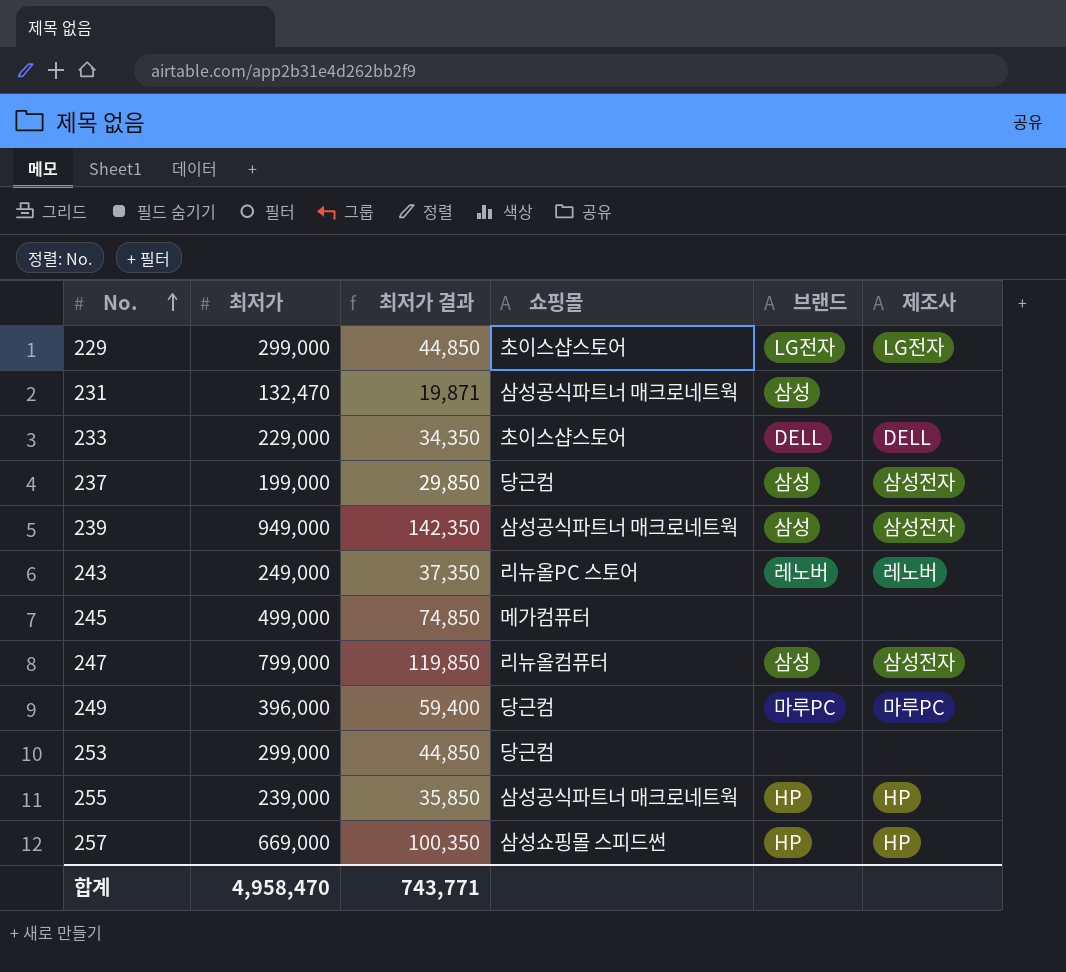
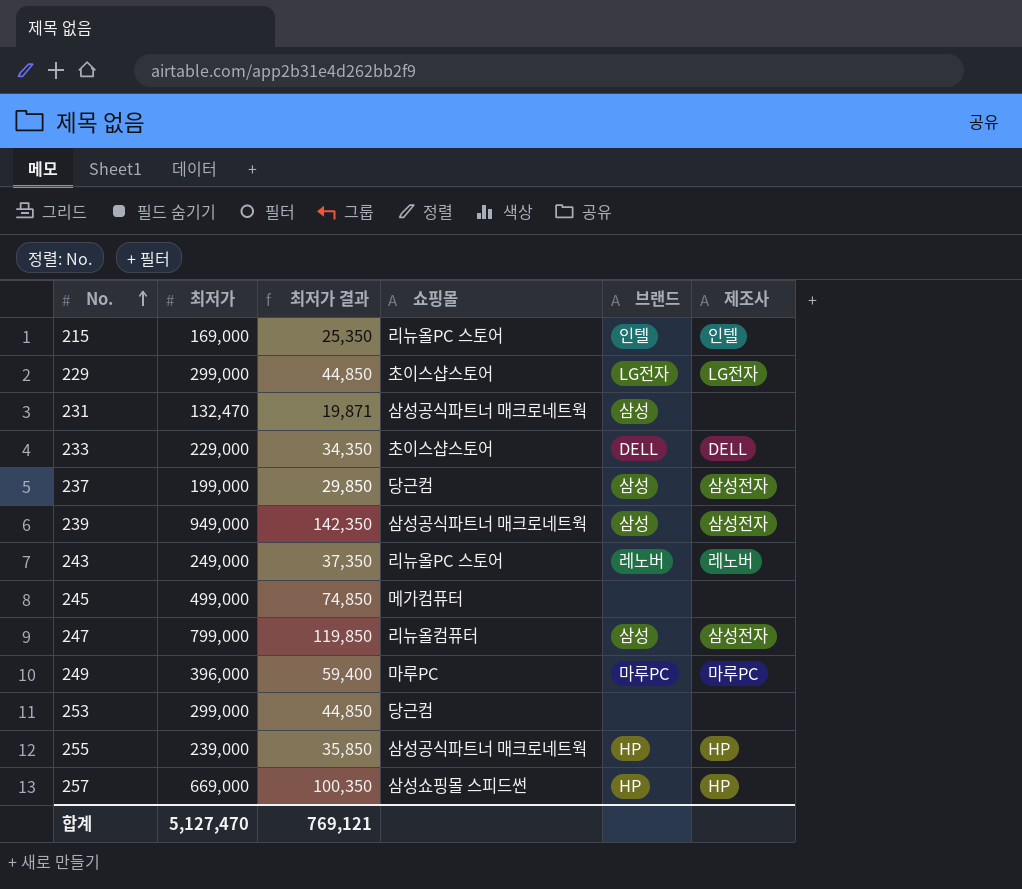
row 215: none -> 169,000 | 25,350 | 리뉴올PC 스토어 | 인텔 | 인텔
249 | 쇼핑몰: 당근컴 -> 마루PC
합계 | 최저가: 4,958,470 -> 5,127,470
합계 | 최저가 결과: 743,771 -> 769,121

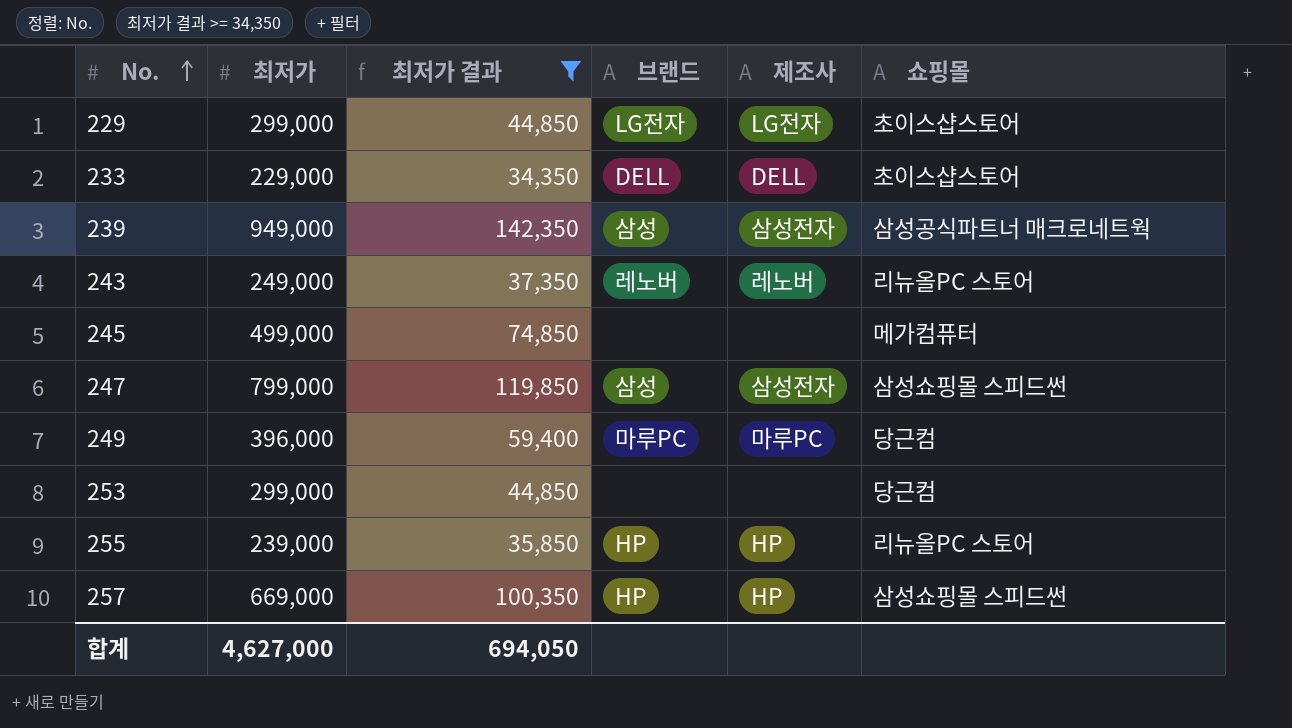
filter: none -> 최저가 결과 >= 34,350
column 쇼핑몰 | position: 4 -> 6
247 | 쇼핑몰: 리뉴올컴퓨터 -> 삼성쇼핑몰 스피드썬
249 | 쇼핑몰: 마루PC -> 당근컴
255 | 쇼핑몰: 삼성공식파트너 매크로네트웍 -> 리뉴올PC 스토어
합계 | 최저가: 5,127,470 -> 4,627,000
합계 | 최저가 결과: 769,121 -> 694,050

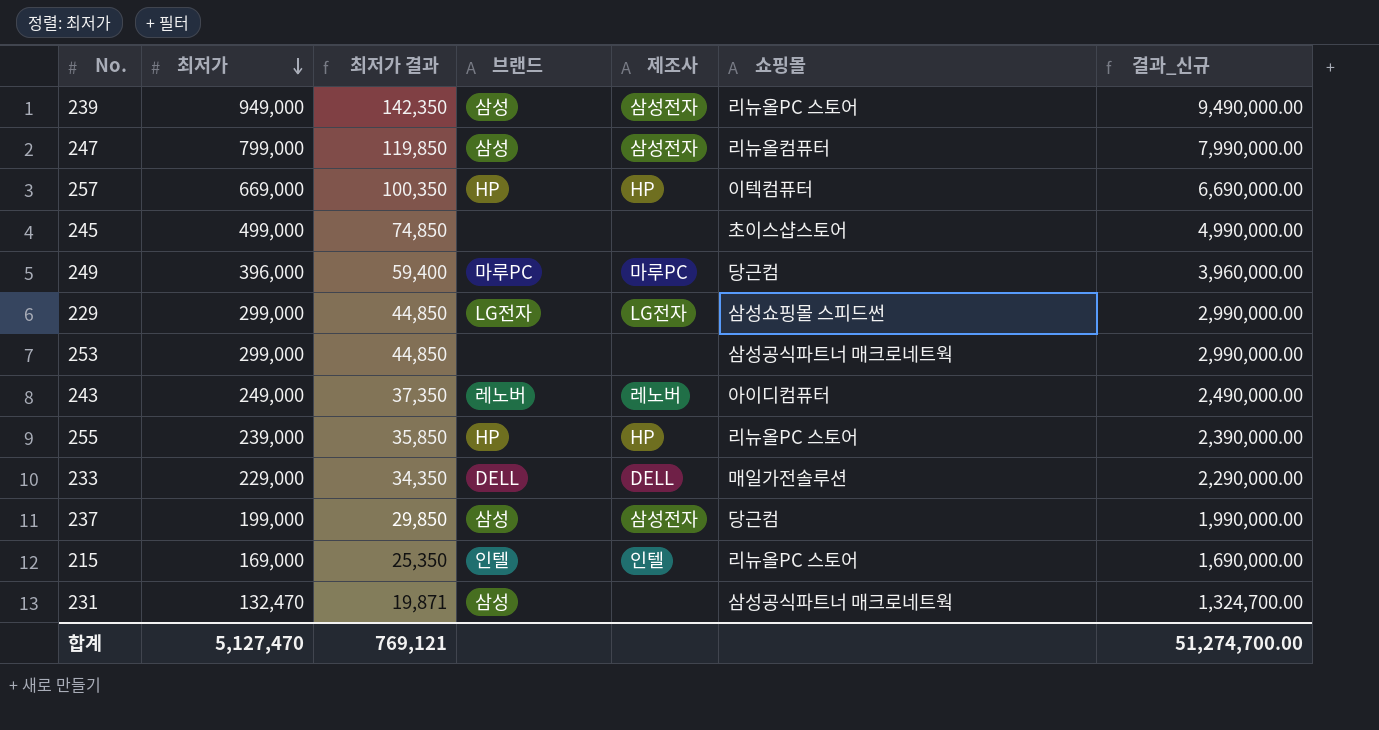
filter: 최저가 결과 >= 34,350 -> none
row order: No. ascending -> 최저가 descending
column 결과_신규 | formula: none -> [최저가] * 10
239 | 쇼핑몰: 삼성공식파트너 매크로네트웍 -> 리뉴올PC 스토어
247 | 쇼핑몰: 삼성쇼핑몰 스피드썬 -> 리뉴올컴퓨터
257 | 쇼핑몰: 삼성쇼핑몰 스피드썬 -> 이텍컴퓨터
245 | 쇼핑몰: 메가컴퓨터 -> 초이스샵스토어
229 | 쇼핑몰: 초이스샵스토어 -> 삼성쇼핑몰 스피드썬
253 | 쇼핑몰: 당근컴 -> 삼성공식파트너 매크로네트웍
243 | 쇼핑몰: 리뉴올PC 스토어 -> 아이디컴퓨터
233 | 쇼핑몰: 초이스샵스토어 -> 매일가전솔루션
합계 | 최저가: 4,627,000 -> 5,127,470
합계 | 최저가 결과: 694,050 -> 769,121

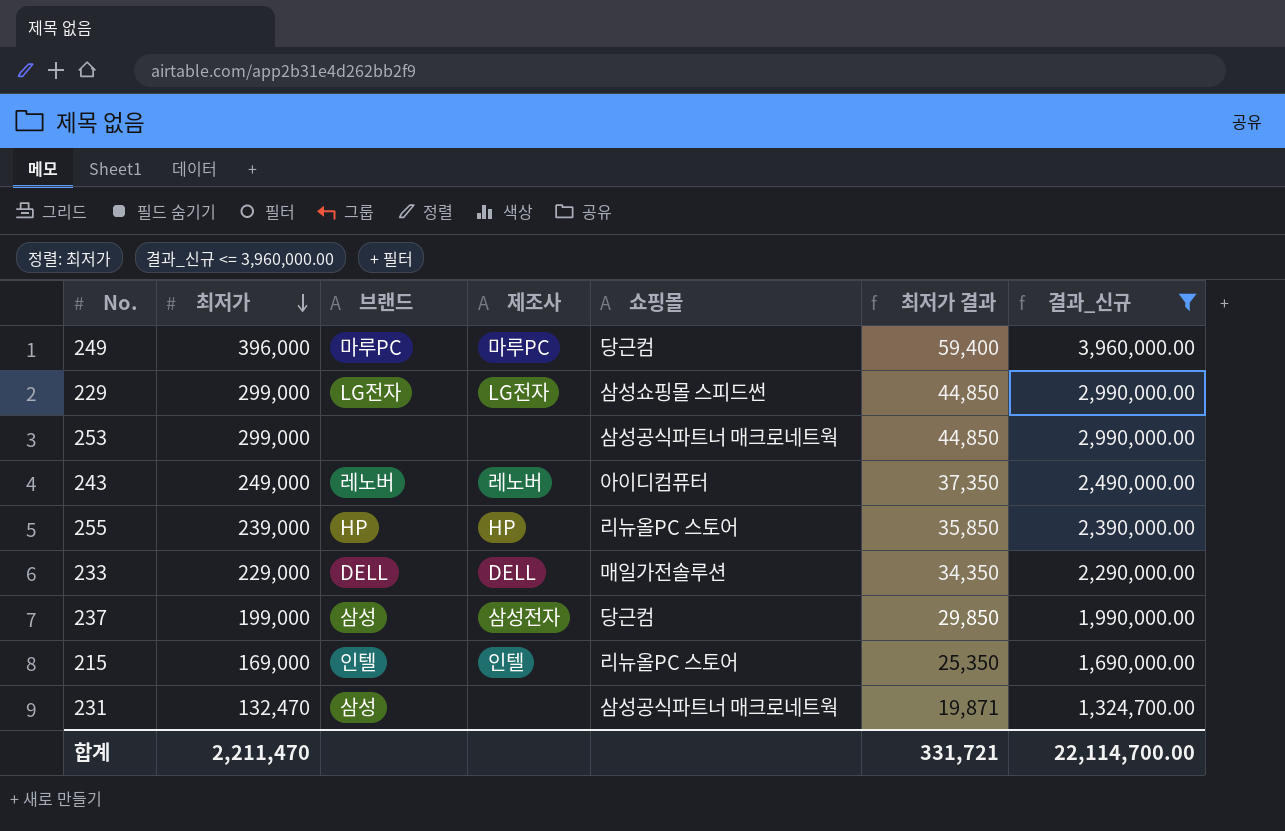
filter: none -> 결과_신규 <= 3,960,000.00
column 최저가 결과 | position: 3 -> 6
합계 | 최저가: 5,127,470 -> 2,211,470
합계 | 최저가 결과: 769,121 -> 331,721
합계 | 결과_신규: 51,274,700.00 -> 22,114,700.00

